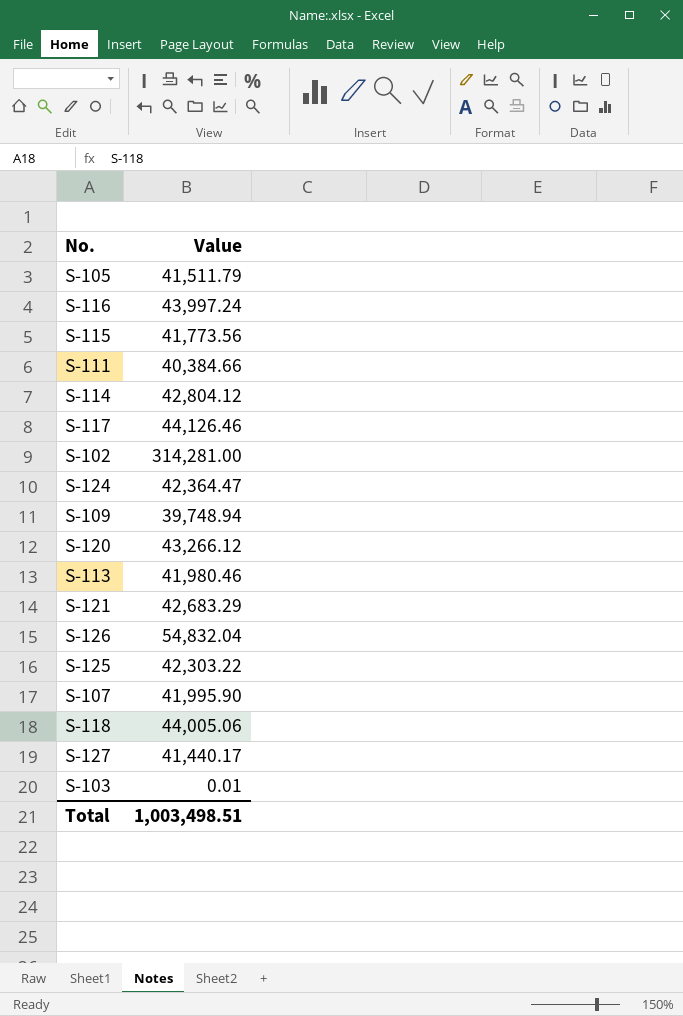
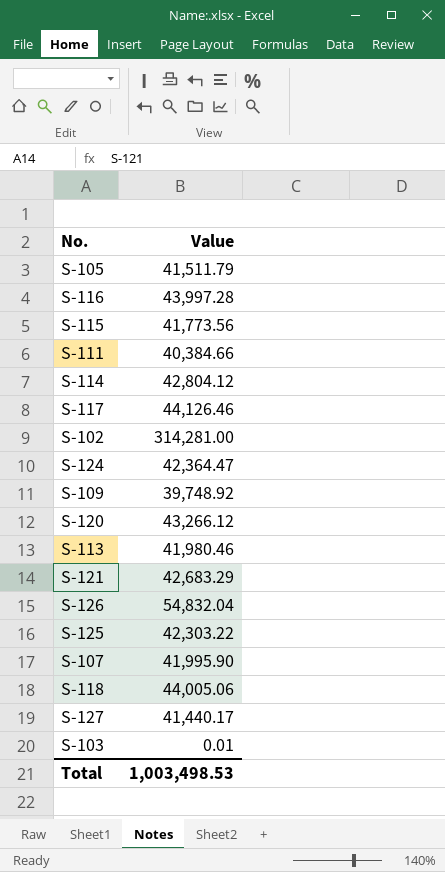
S-116 | Value: 43,997.24 -> 43,997.28
S-109 | Value: 39,748.94 -> 39,748.92
Total | Value: 1,003,498.51 -> 1,003,498.53

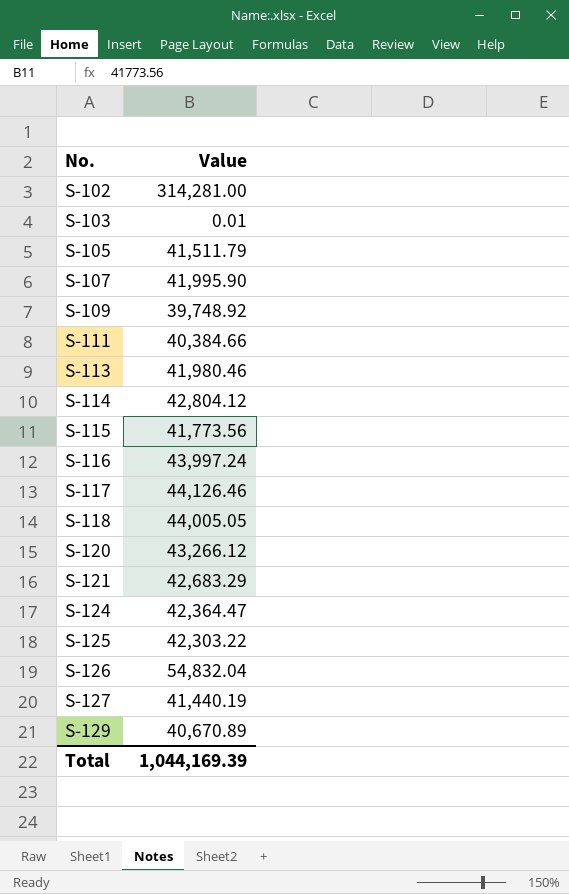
row order: none -> No. ascending
S-116 | Value: 43,997.28 -> 43,997.24
S-118 | Value: 44,005.06 -> 44,005.05
S-127 | Value: 41,440.17 -> 41,440.19
row S-129: none -> 40,670.89
Total | Value: 1,003,498.53 -> 1,044,169.39

